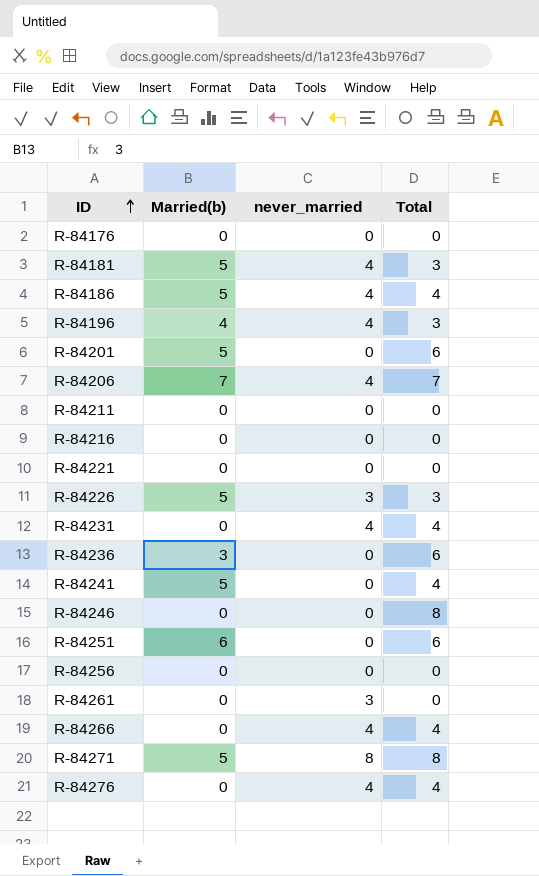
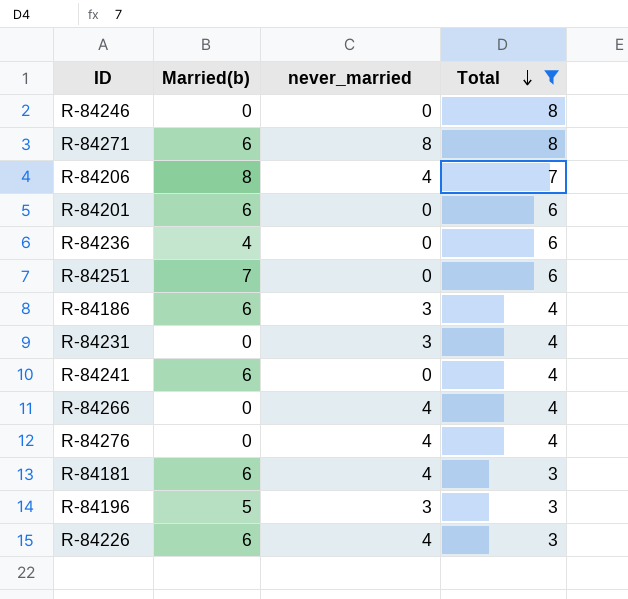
filter: none -> Total != 0
row order: ID ascending -> Total descending
R-84271 | Married(b): 5 -> 6
R-84206 | Married(b): 7 -> 8
R-84201 | Married(b): 5 -> 6
R-84236 | Married(b): 3 -> 4
R-84251 | Married(b): 6 -> 7
R-84186 | Married(b): 5 -> 6
R-84186 | never_married: 4 -> 3
R-84231 | never_married: 4 -> 3
R-84241 | Married(b): 5 -> 6
R-84181 | Married(b): 5 -> 6
R-84196 | Married(b): 4 -> 5
R-84196 | never_married: 4 -> 3
R-84226 | Married(b): 5 -> 6
R-84226 | never_married: 3 -> 4

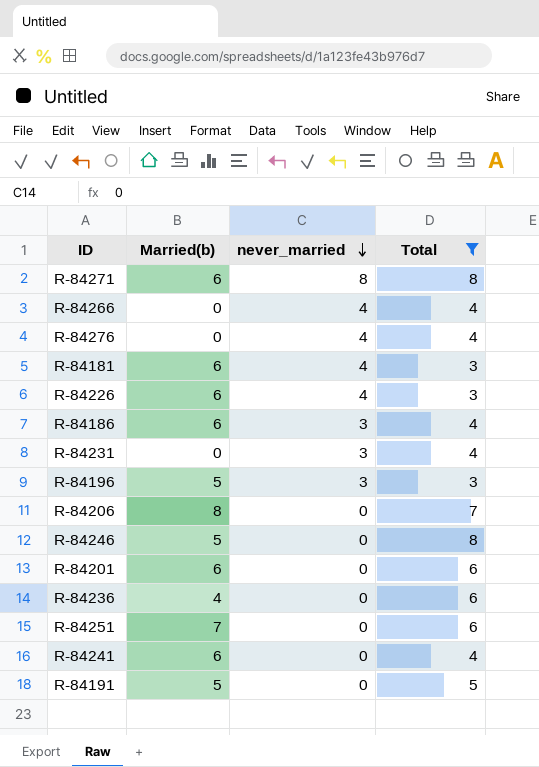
row order: Total descending -> never_married descending
R-84206 | never_married: 4 -> 0
R-84246 | Married(b): 0 -> 5
row R-84191: none -> 5 | 0 | 5

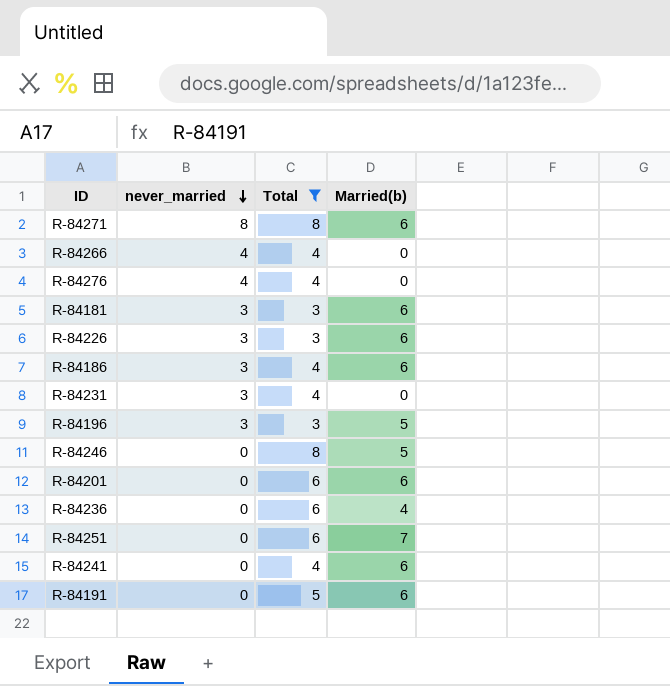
column Married(b) | position: 2 -> 4
row R-84206: 8 | 0 | 7 -> none
R-84181 | never_married: 4 -> 3
R-84226 | never_married: 4 -> 3
R-84191 | Married(b): 5 -> 6

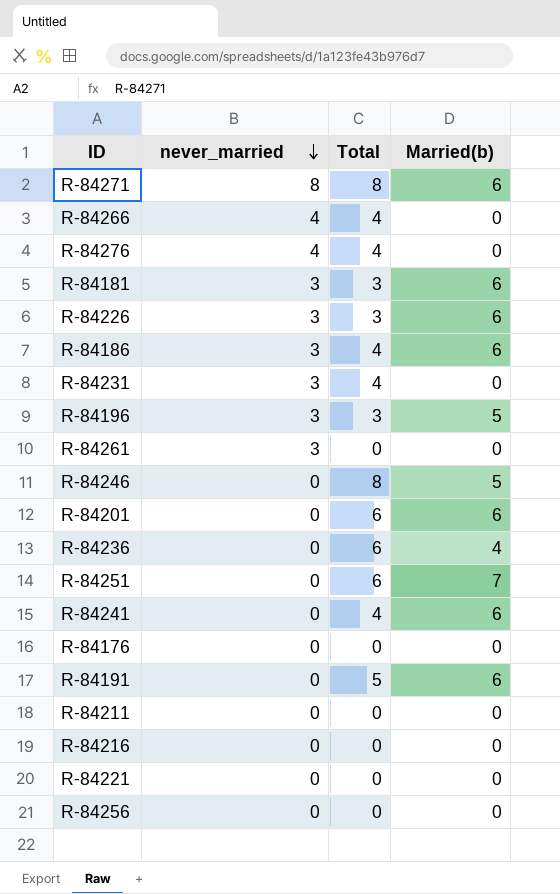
filter: Total != 0 -> none

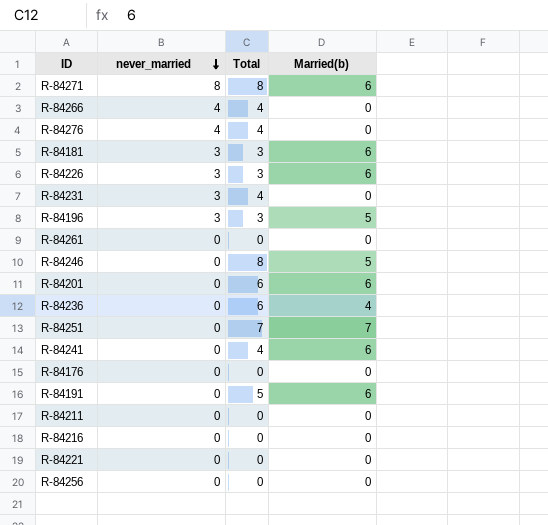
row R-84186: 3 | 4 | 6 -> none
R-84261 | never_married: 3 -> 0
R-84251 | Total: 6 -> 7

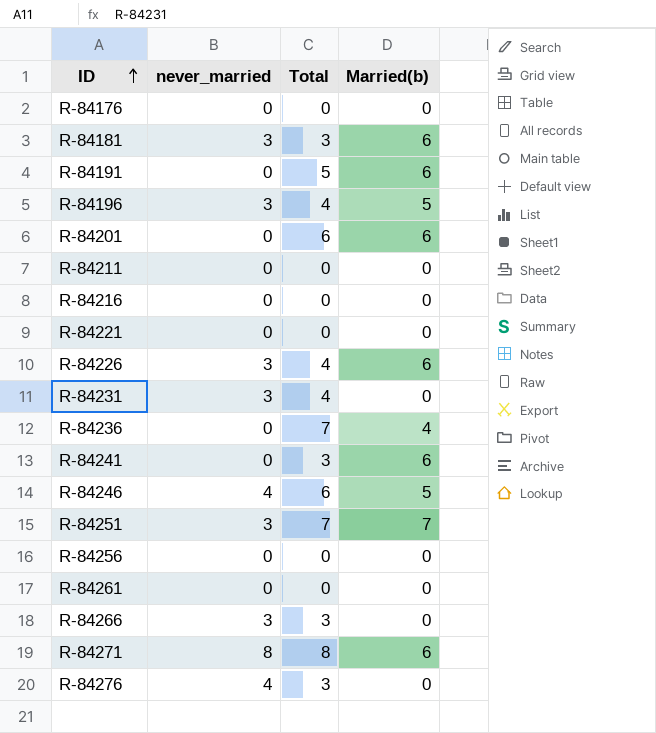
row order: never_married descending -> ID ascending
R-84196 | Total: 3 -> 4
R-84226 | Total: 3 -> 4
R-84236 | Total: 6 -> 7
R-84241 | Total: 4 -> 3
R-84246 | never_married: 0 -> 4
R-84246 | Total: 8 -> 6
R-84251 | never_married: 0 -> 3
R-84266 | never_married: 4 -> 3
R-84266 | Total: 4 -> 3
R-84276 | Total: 4 -> 3

